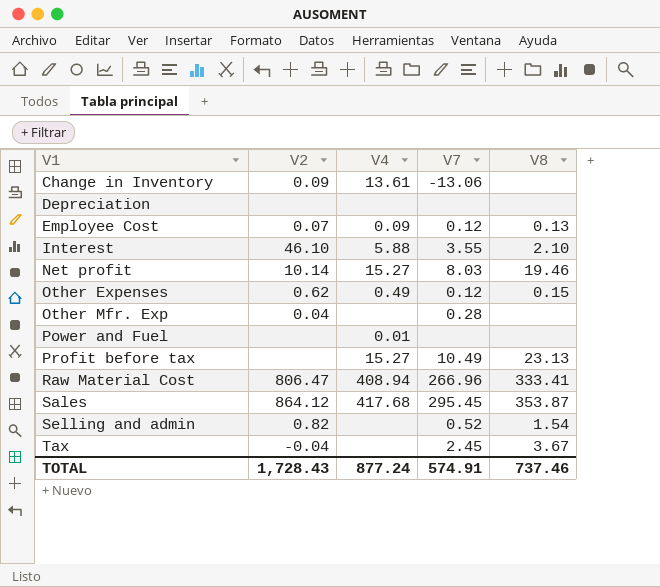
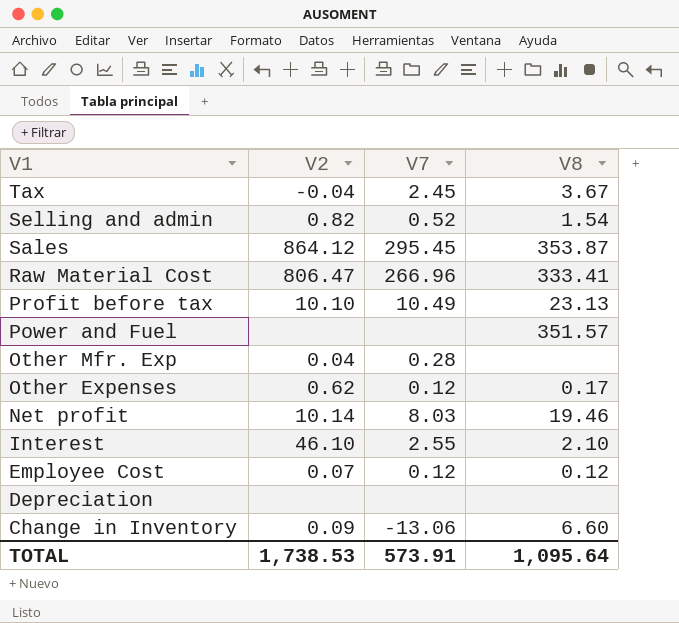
row order: V1 ascending -> V1 descending
column V4 | position: 3 -> none
Profit before tax | V2: none -> 10.10
Power and Fuel | V8: none -> 351.57
Other Expenses | V8: 0.15 -> 0.17
Interest | V7: 3.55 -> 2.55
Employee Cost | V8: 0.13 -> 0.12
Change in Inventory | V8: none -> 6.60
TOTAL | V2: 1,728.43 -> 1,738.53
TOTAL | V7: 574.91 -> 573.91
TOTAL | V8: 737.46 -> 1,095.64

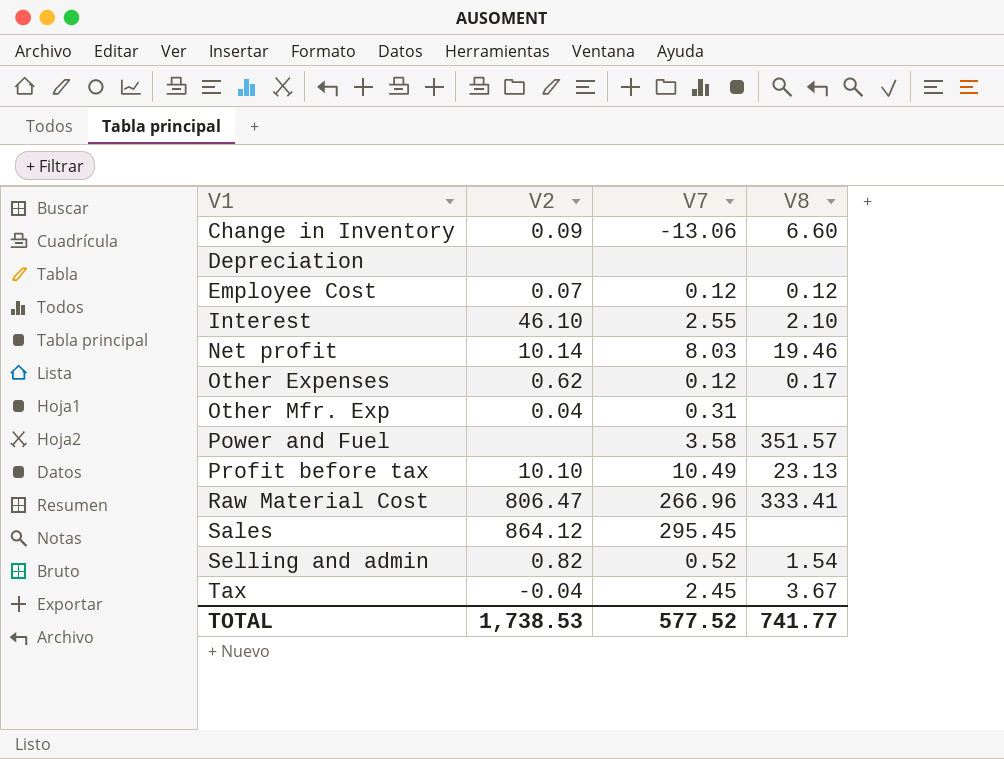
row order: V1 descending -> V1 ascending
Other Mfr. Exp | V7: 0.28 -> 0.31
Power and Fuel | V7: none -> 3.58
Sales | V8: 353.87 -> none
TOTAL | V7: 573.91 -> 577.52
TOTAL | V8: 1,095.64 -> 741.77

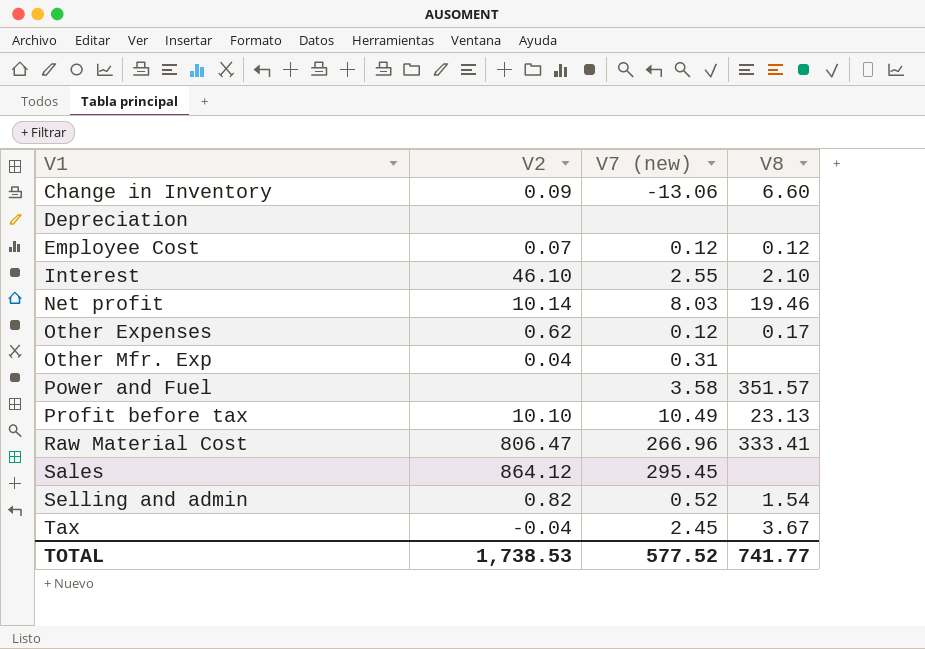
column name: V7 -> V7 (new)

